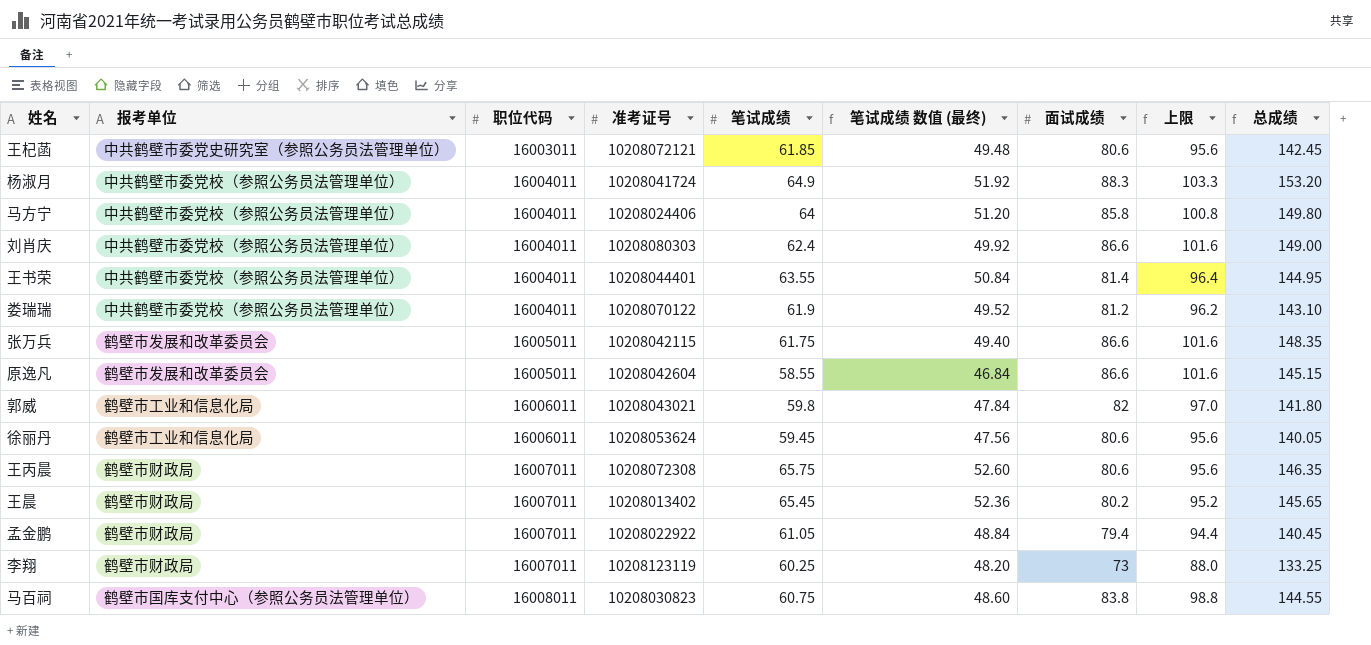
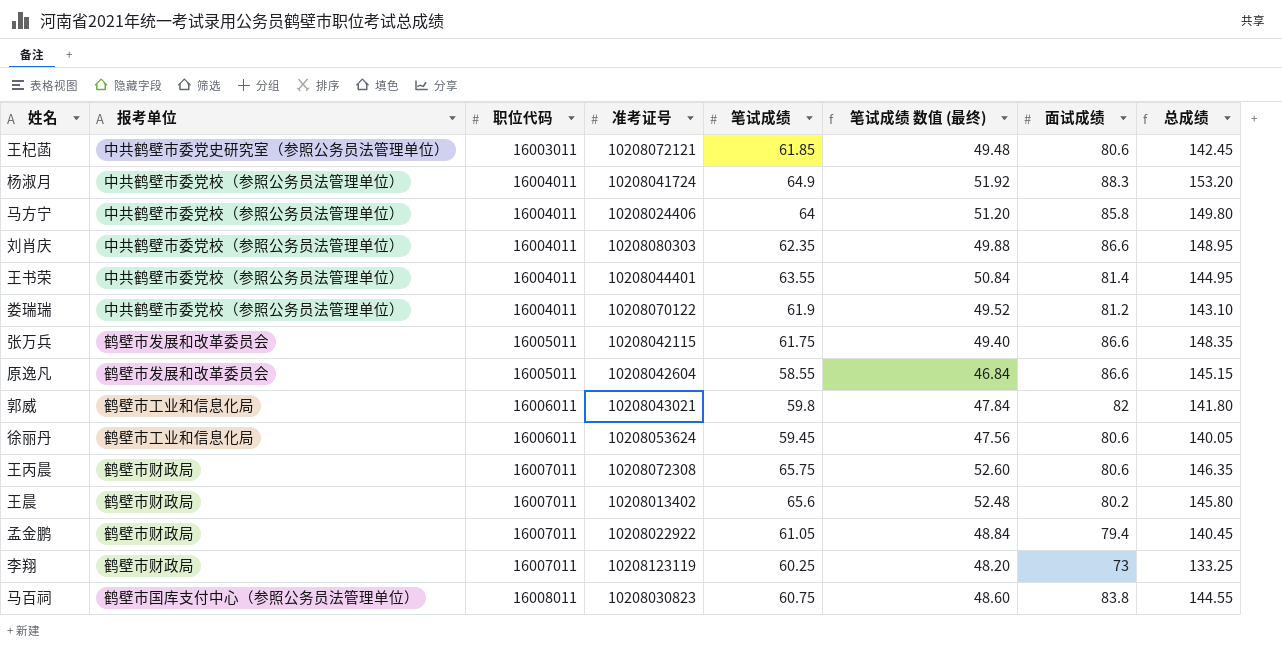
column 上限 | formula: [面试成绩] + 15 -> none
刘肖庆 | 笔试成绩: 62.4 -> 62.35
刘肖庆 | 笔试成绩 数值 (最终): 49.92 -> 49.88
刘肖庆 | 总成绩: 149.00 -> 148.95
王晨 | 笔试成绩: 65.45 -> 65.6
王晨 | 笔试成绩 数值 (最终): 52.36 -> 52.48
王晨 | 总成绩: 145.65 -> 145.80

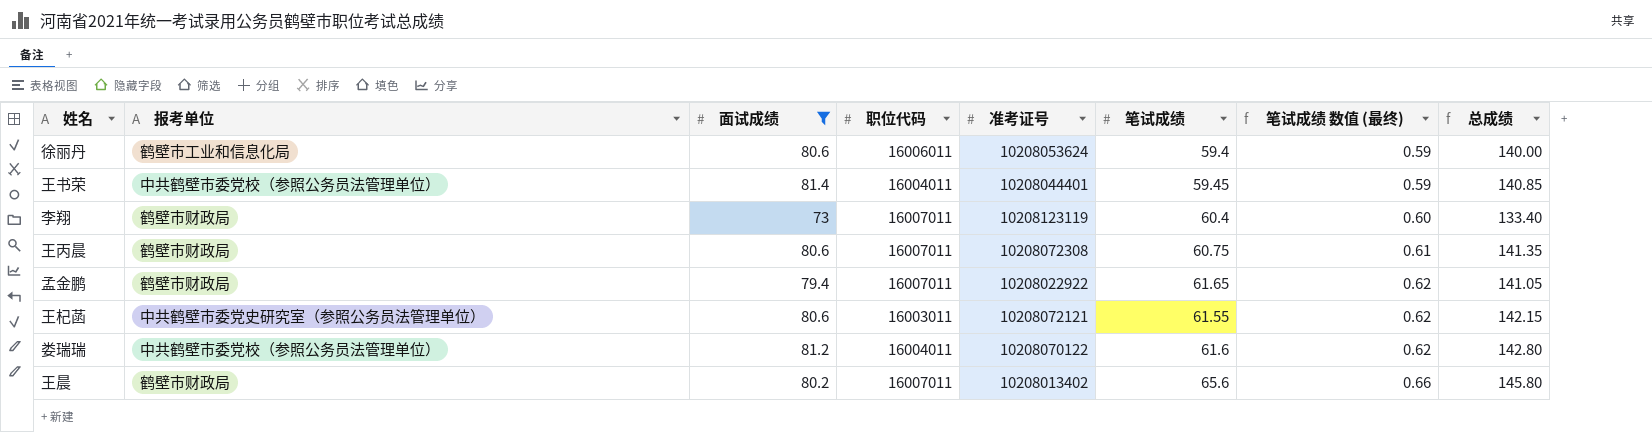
filter: none -> 面试成绩 <= 81.4
row order: 职位代码 ascending -> 笔试成绩 数值 (最终) ascending
column 面试成绩 | position: 7 -> 3
column 笔试成绩 数值 (最终) | formula: [笔试成绩] * 0.8 -> [笔试成绩] * 0.01
徐丽丹 | 笔试成绩: 59.45 -> 59.4
徐丽丹 | 总成绩: 140.05 -> 140.00
王书荣 | 笔试成绩: 63.55 -> 59.45
王书荣 | 总成绩: 144.95 -> 140.85
李翔 | 笔试成绩: 60.25 -> 60.4
李翔 | 总成绩: 133.25 -> 133.40
王丙晨 | 笔试成绩: 65.75 -> 60.75
王丙晨 | 总成绩: 146.35 -> 141.35
孟金鹏 | 笔试成绩: 61.05 -> 61.65
孟金鹏 | 总成绩: 140.45 -> 141.05
王杞菡 | 笔试成绩: 61.85 -> 61.55
王杞菡 | 总成绩: 142.45 -> 142.15
娄瑞瑞 | 笔试成绩: 61.9 -> 61.6
娄瑞瑞 | 总成绩: 143.10 -> 142.80

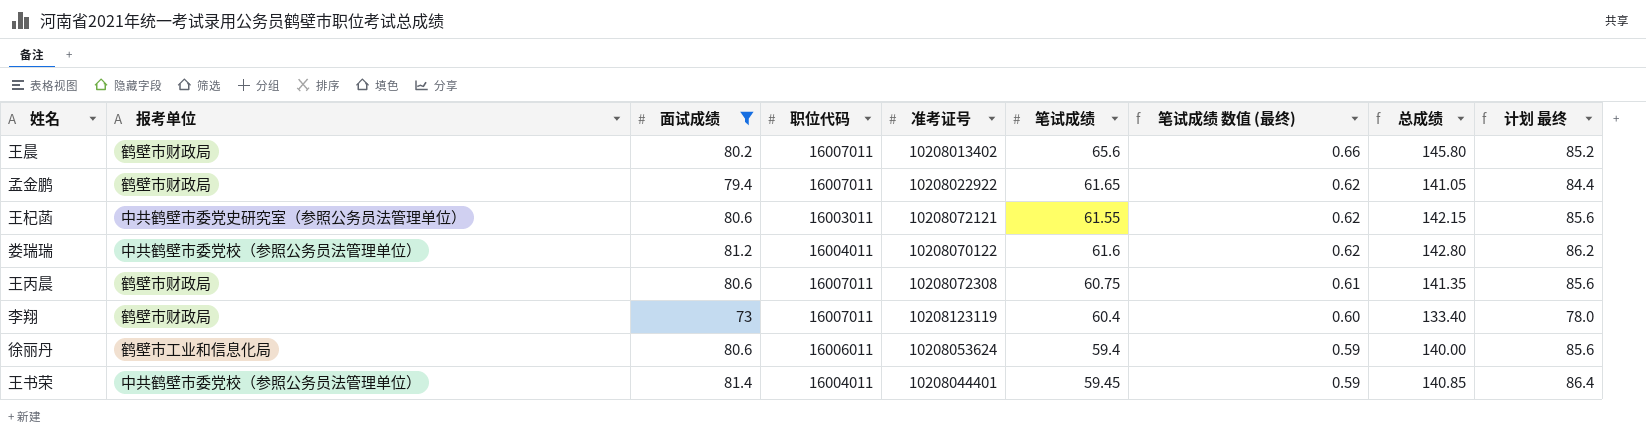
row order: 笔试成绩 数值 (最终) ascending -> 笔试成绩 数值 (最终) descending
column 计划 最终 | formula: none -> [面试成绩] + 5

